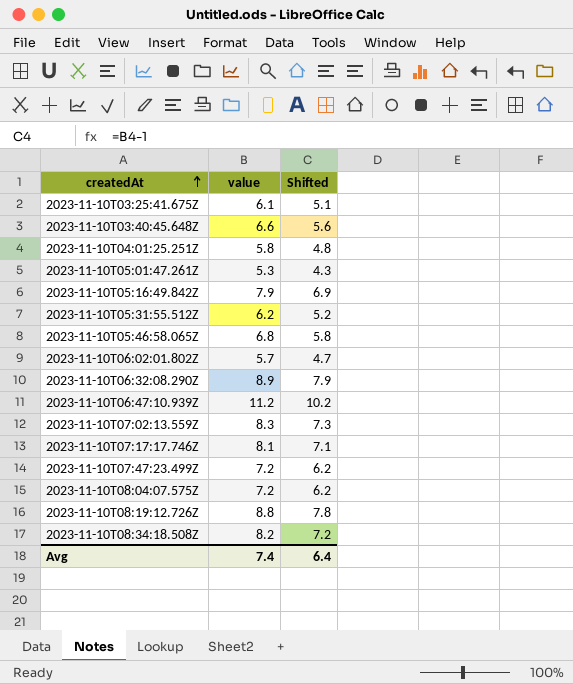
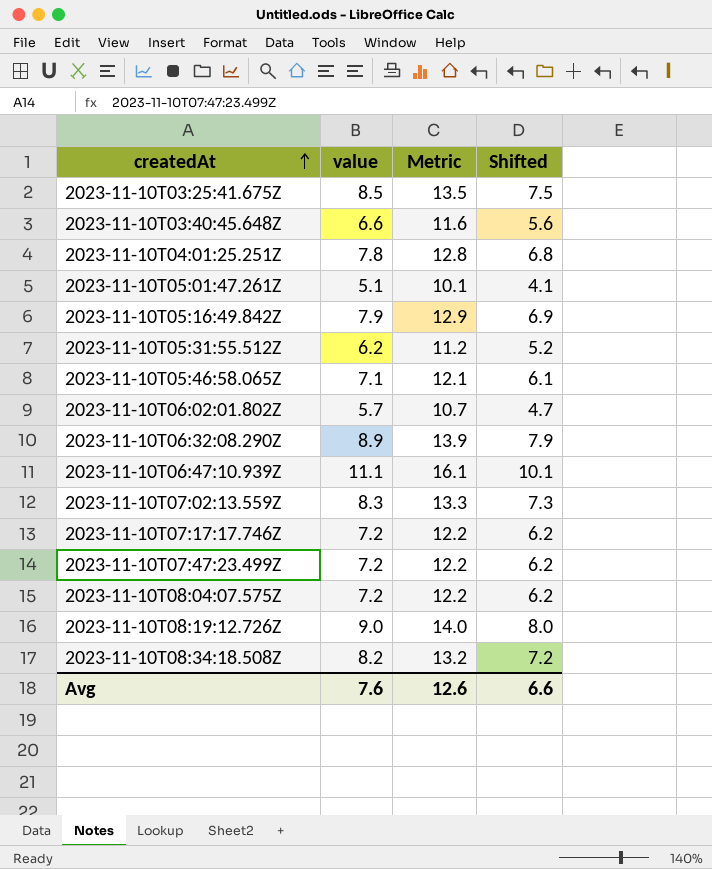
column Metric | formula: none -> [value] + 5
2023-11-10T03:25:41.675Z | value: 6.1 -> 8.5
2023-11-10T03:25:41.675Z | Shifted: 5.1 -> 7.5
2023-11-10T04:01:25.251Z | value: 5.8 -> 7.8
2023-11-10T04:01:25.251Z | Shifted: 4.8 -> 6.8
2023-11-10T05:01:47.261Z | value: 5.3 -> 5.1
2023-11-10T05:01:47.261Z | Shifted: 4.3 -> 4.1
2023-11-10T05:46:58.065Z | value: 6.8 -> 7.1
2023-11-10T05:46:58.065Z | Shifted: 5.8 -> 6.1
2023-11-10T06:47:10.939Z | value: 11.2 -> 11.1
2023-11-10T06:47:10.939Z | Shifted: 10.2 -> 10.1
2023-11-10T07:17:17.746Z | value: 8.1 -> 7.2
2023-11-10T07:17:17.746Z | Shifted: 7.1 -> 6.2
2023-11-10T08:19:12.726Z | value: 8.8 -> 9.0
2023-11-10T08:19:12.726Z | Shifted: 7.8 -> 8.0
Avg | value: 7.4 -> 7.6
Avg | Shifted: 6.4 -> 6.6

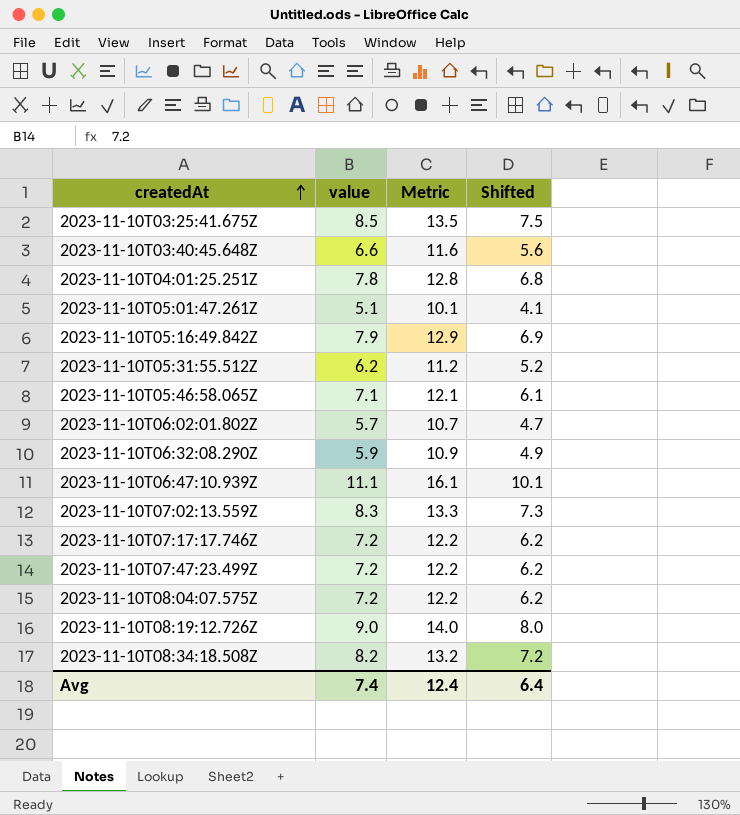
2023-11-10T06:32:08.290Z | value: 8.9 -> 5.9
2023-11-10T06:32:08.290Z | Metric: 13.9 -> 10.9
2023-11-10T06:32:08.290Z | Shifted: 7.9 -> 4.9
Avg | value: 7.6 -> 7.4
Avg | Metric: 12.6 -> 12.4
Avg | Shifted: 6.6 -> 6.4

